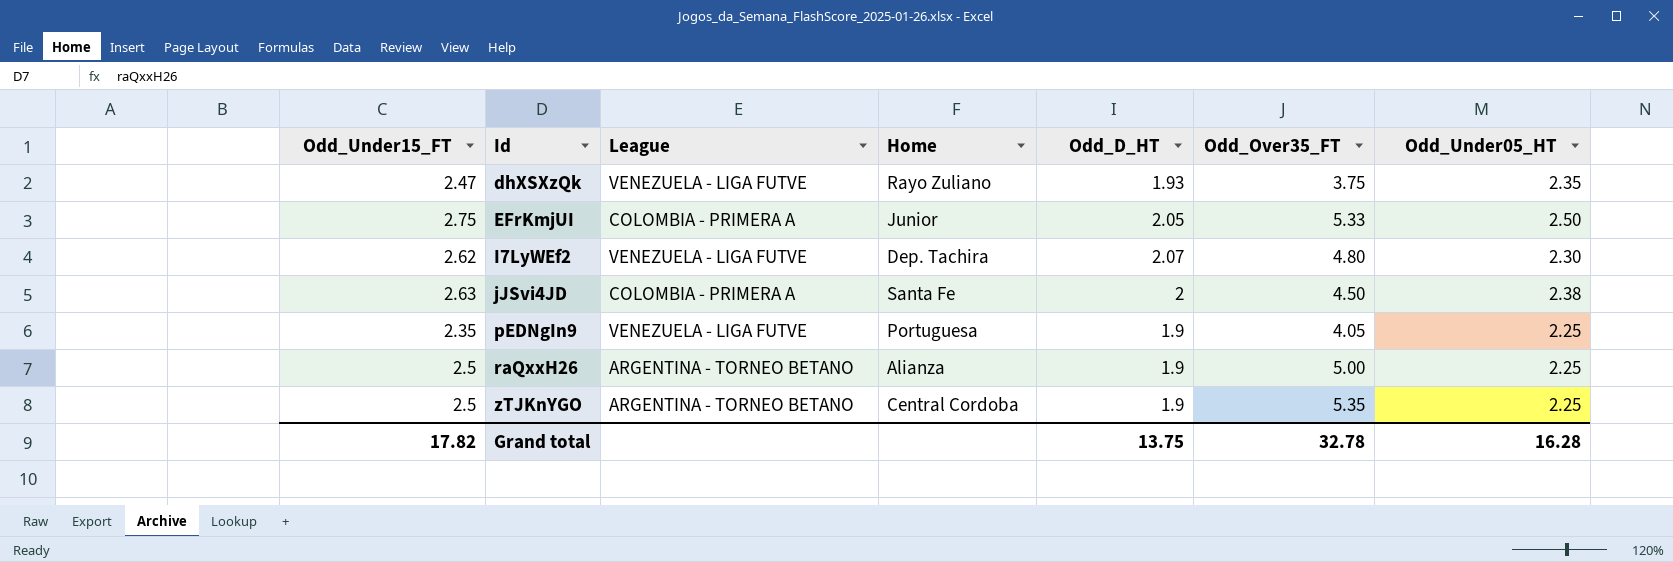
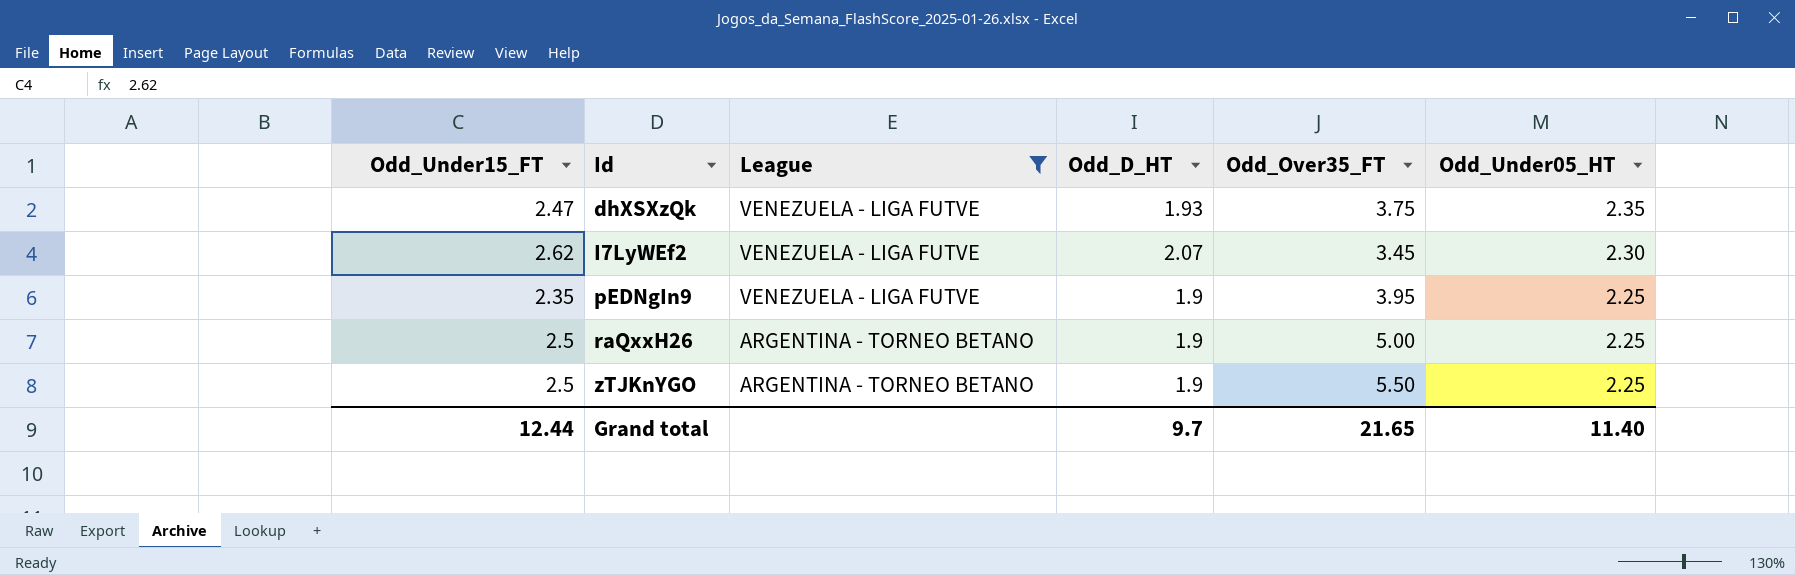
filter: none -> League != COLOMBIA - PRIMERA A
column Home | position: 4 -> none
I7LyWEf2 | Odd_Over35_FT: 4.80 -> 3.45
pEDNgIn9 | Odd_Over35_FT: 4.05 -> 3.95
zTJKnYGO | Odd_Over35_FT: 5.35 -> 5.50
Grand total | Odd_Under15_FT: 17.82 -> 12.44
Grand total | Odd_D_HT: 13.75 -> 9.7
Grand total | Odd_Over35_FT: 32.78 -> 21.65
Grand total | Odd_Under05_HT: 16.28 -> 11.40

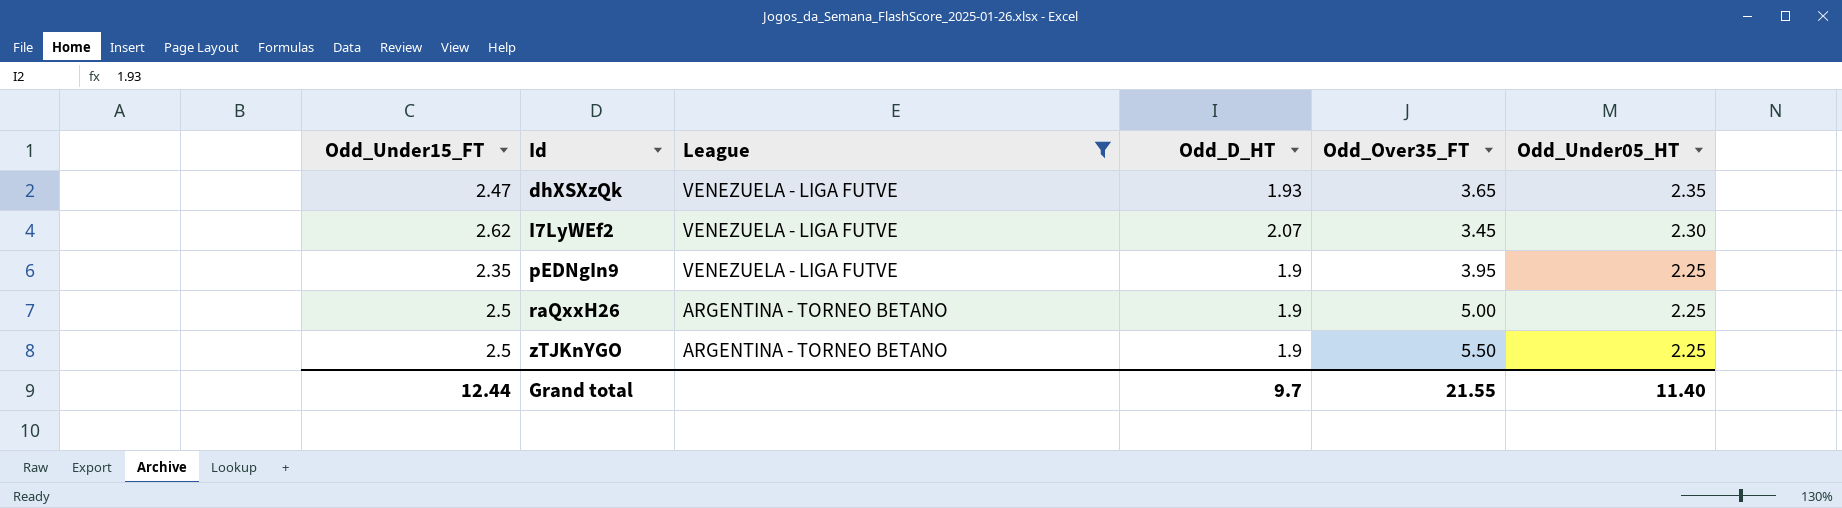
dhXSXzQk | Odd_Over35_FT: 3.75 -> 3.65
Grand total | Odd_Over35_FT: 21.65 -> 21.55

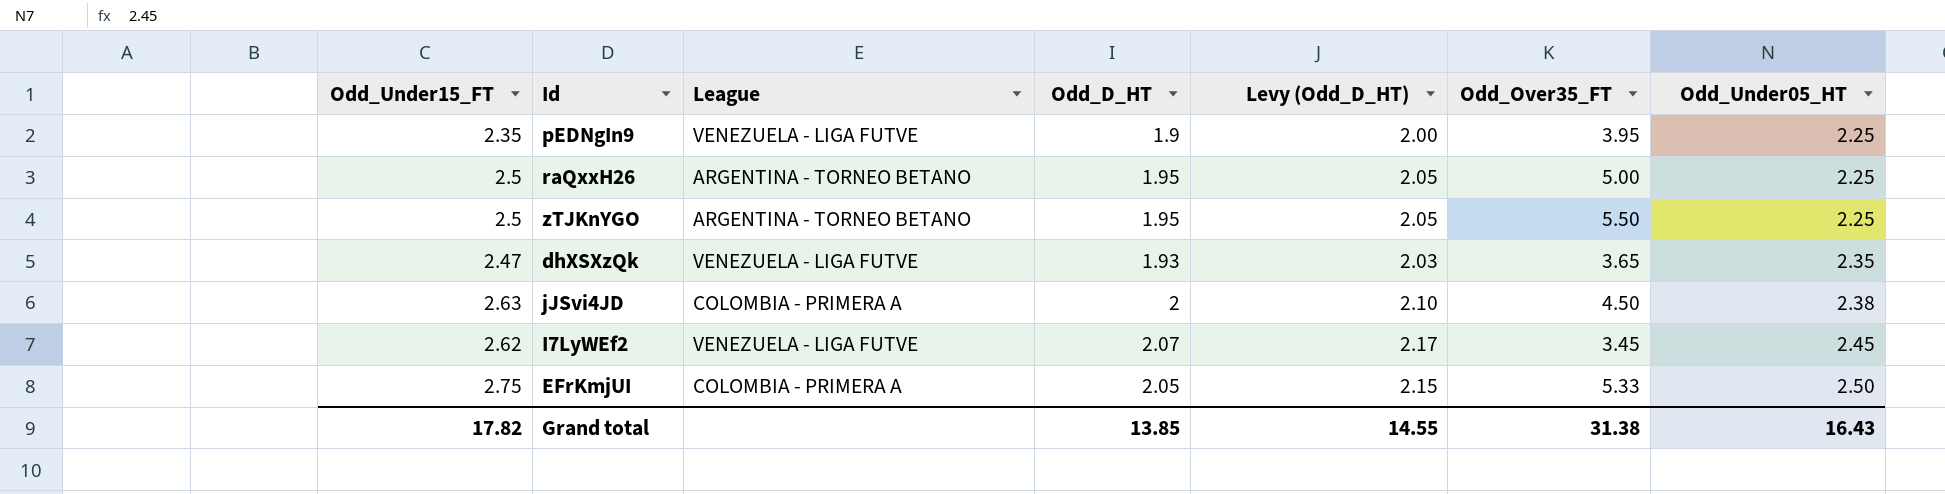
filter: League != COLOMBIA - PRIMERA A -> none
row order: Id ascending -> Odd_Under05_HT ascending
column Levy (Odd_D_HT) | formula: none -> [Odd_D_HT] * 1.05
raQxxH26 | Odd_D_HT: 1.9 -> 1.95
zTJKnYGO | Odd_D_HT: 1.9 -> 1.95
I7LyWEf2 | Odd_Under05_HT: 2.30 -> 2.45
Grand total | Odd_Under15_FT: 12.44 -> 17.82
Grand total | Odd_D_HT: 9.7 -> 13.85
Grand total | Odd_Over35_FT: 21.55 -> 31.38
Grand total | Odd_Under05_HT: 11.40 -> 16.43

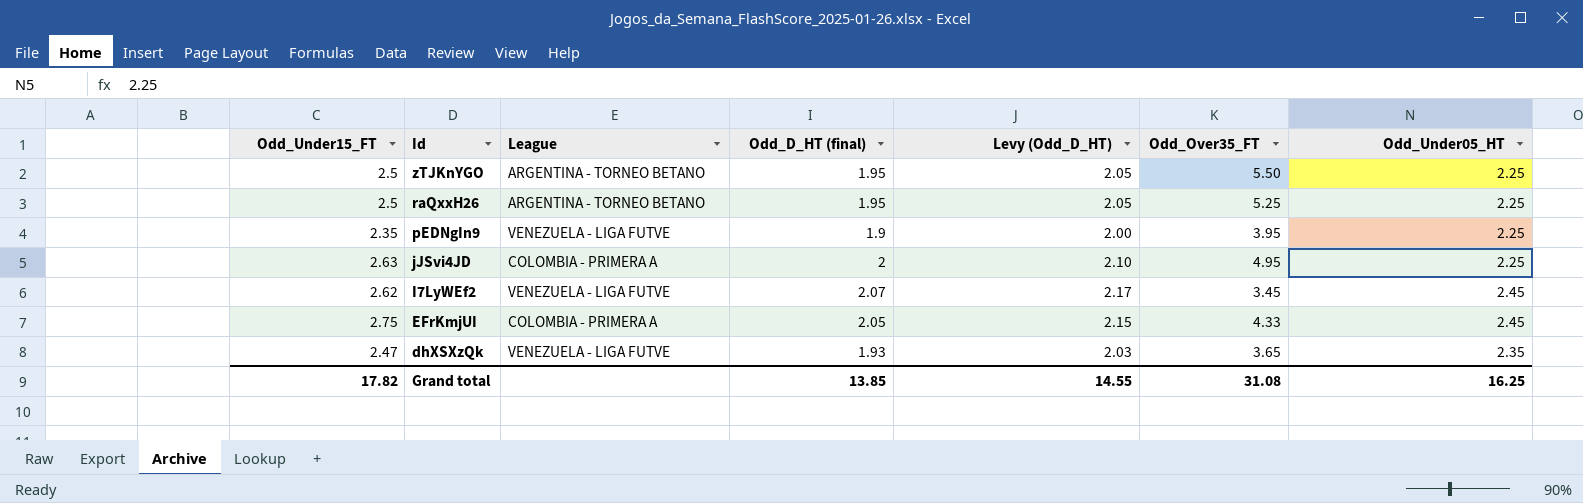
row order: Odd_Under05_HT ascending -> Id descending
column name: Odd_D_HT -> Odd_D_HT (final)
raQxxH26 | Odd_Over35_FT: 5.00 -> 5.25
jJSvi4JD | Odd_Over35_FT: 4.50 -> 4.95
jJSvi4JD | Odd_Under05_HT: 2.38 -> 2.25
EFrKmjUI | Odd_Over35_FT: 5.33 -> 4.33
EFrKmjUI | Odd_Under05_HT: 2.50 -> 2.45
Grand total | Odd_Over35_FT: 31.38 -> 31.08
Grand total | Odd_Under05_HT: 16.43 -> 16.25

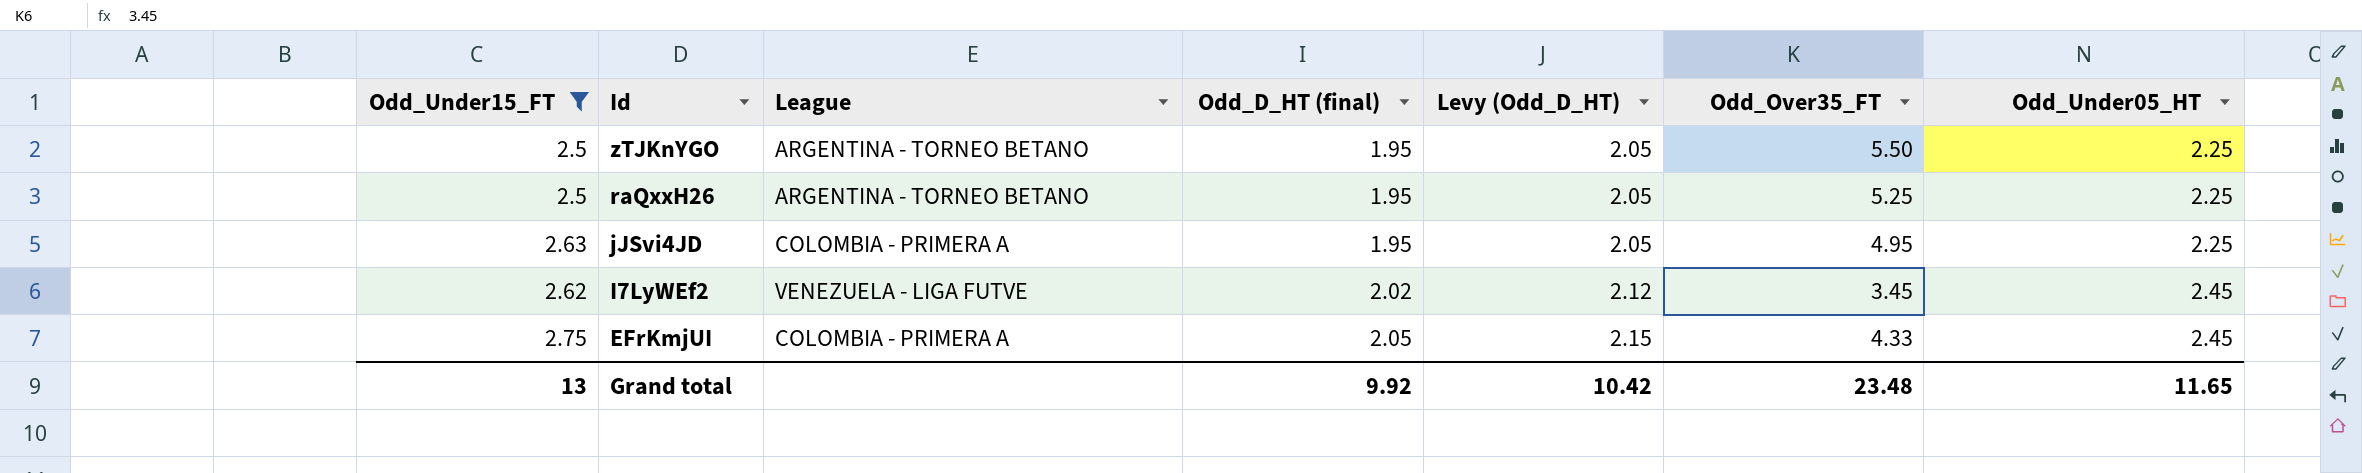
filter: none -> Odd_Under15_FT >= 2.5
jJSvi4JD | Odd_D_HT (final): 2 -> 1.95
jJSvi4JD | Levy (Odd_D_HT): 2.10 -> 2.05
I7LyWEf2 | Odd_D_HT (final): 2.07 -> 2.02
I7LyWEf2 | Levy (Odd_D_HT): 2.17 -> 2.12
Grand total | Odd_Under15_FT: 17.82 -> 13
Grand total | Odd_D_HT (final): 13.85 -> 9.92
Grand total | Levy (Odd_D_HT): 14.55 -> 10.42
Grand total | Odd_Over35_FT: 31.08 -> 23.48
Grand total | Odd_Under05_HT: 16.25 -> 11.65

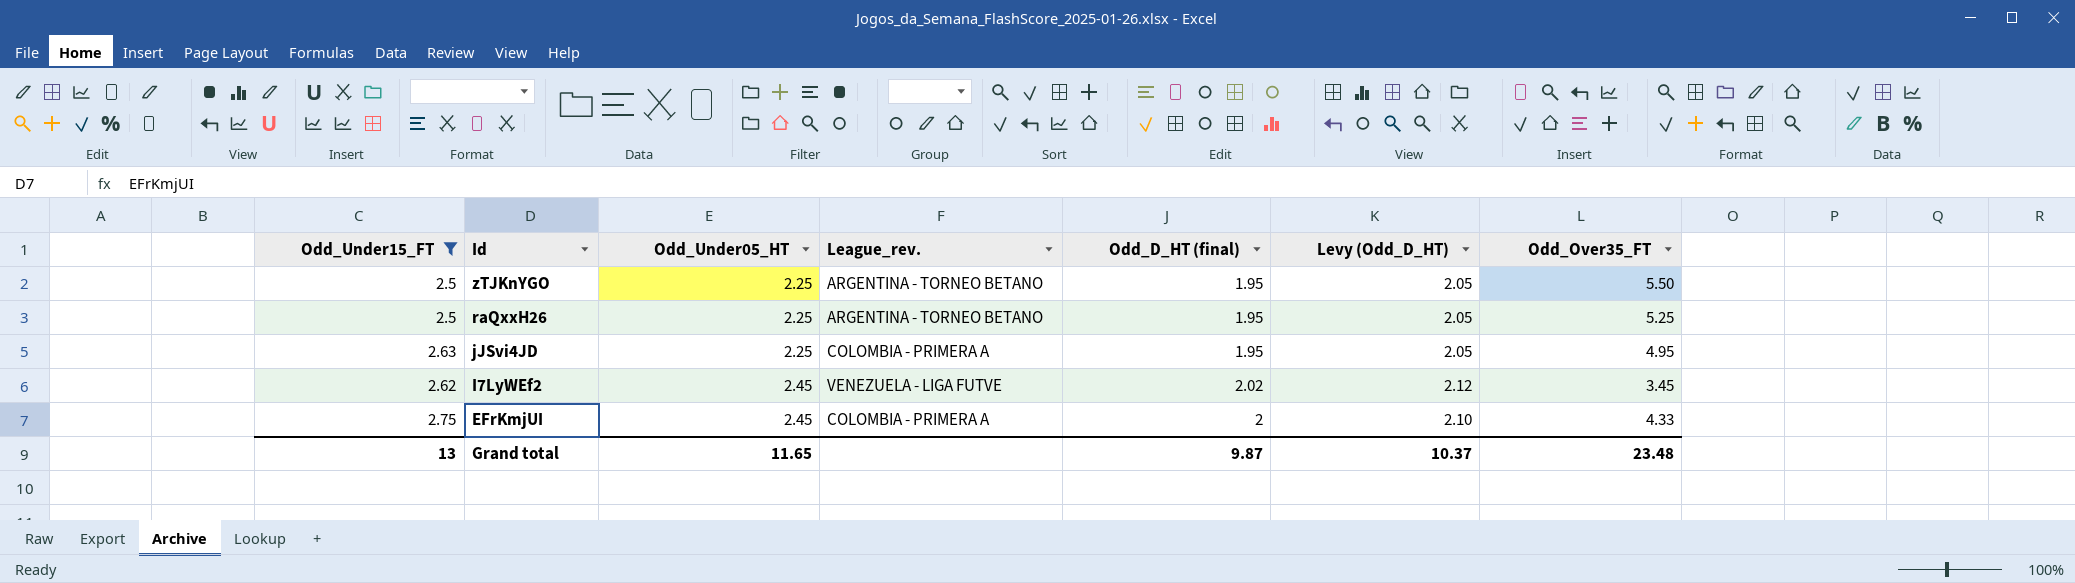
column Odd_Under05_HT | position: 7 -> 3
column name: League -> League_rev.
EFrKmjUI | Odd_D_HT (final): 2.05 -> 2
EFrKmjUI | Levy (Odd_D_HT): 2.15 -> 2.10
Grand total | Odd_D_HT (final): 9.92 -> 9.87
Grand total | Levy (Odd_D_HT): 10.42 -> 10.37

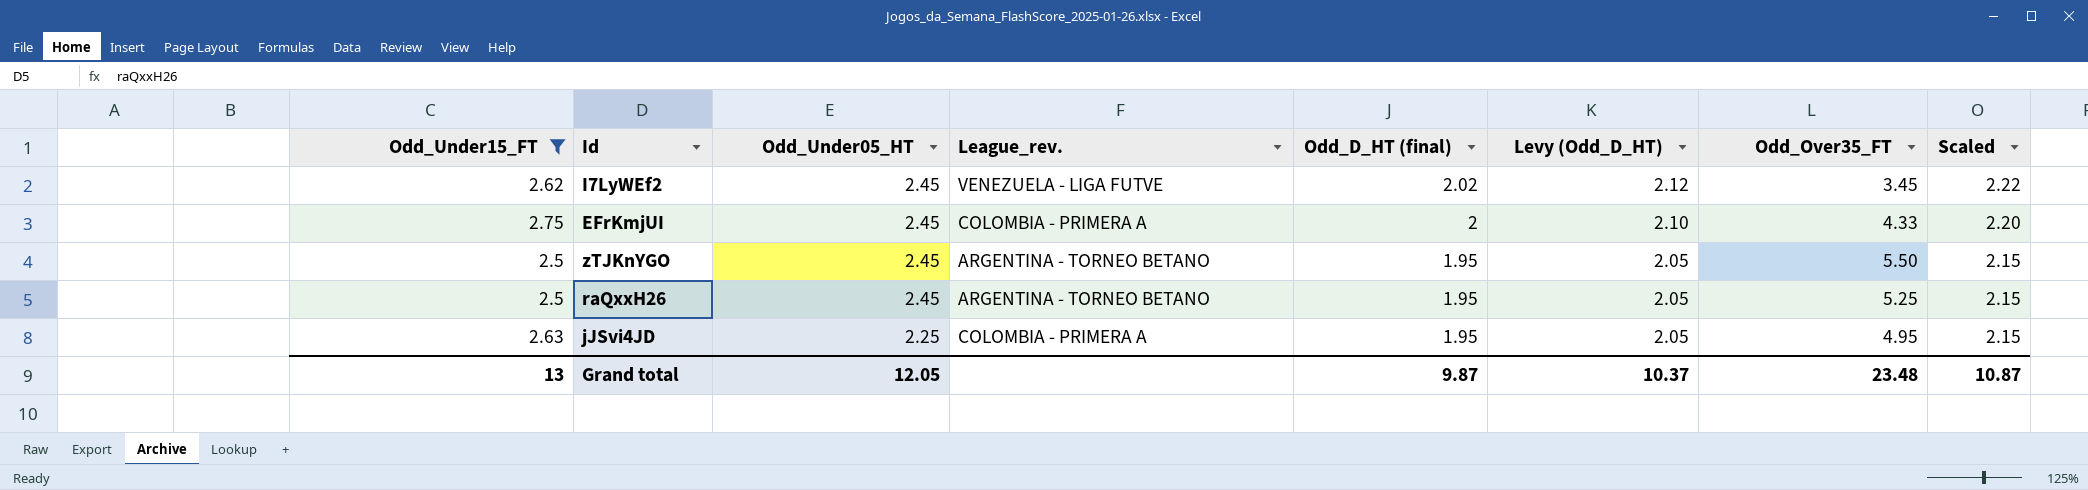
row order: Id descending -> Odd_Under05_HT descending
column Scaled | formula: none -> [Odd_D_HT (final)] * 1.1
zTJKnYGO | Odd_Under05_HT: 2.25 -> 2.45
raQxxH26 | Odd_Under05_HT: 2.25 -> 2.45
Grand total | Odd_Under05_HT: 11.65 -> 12.05

